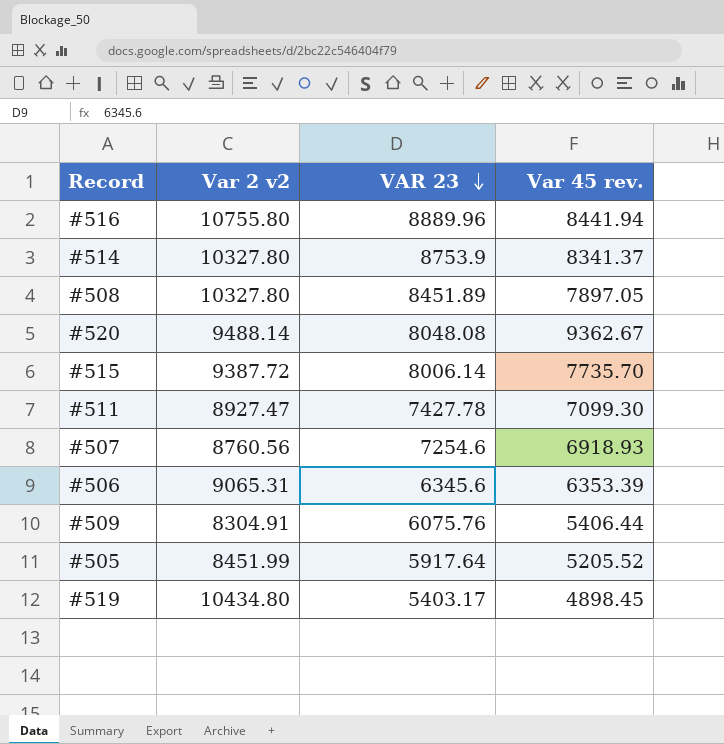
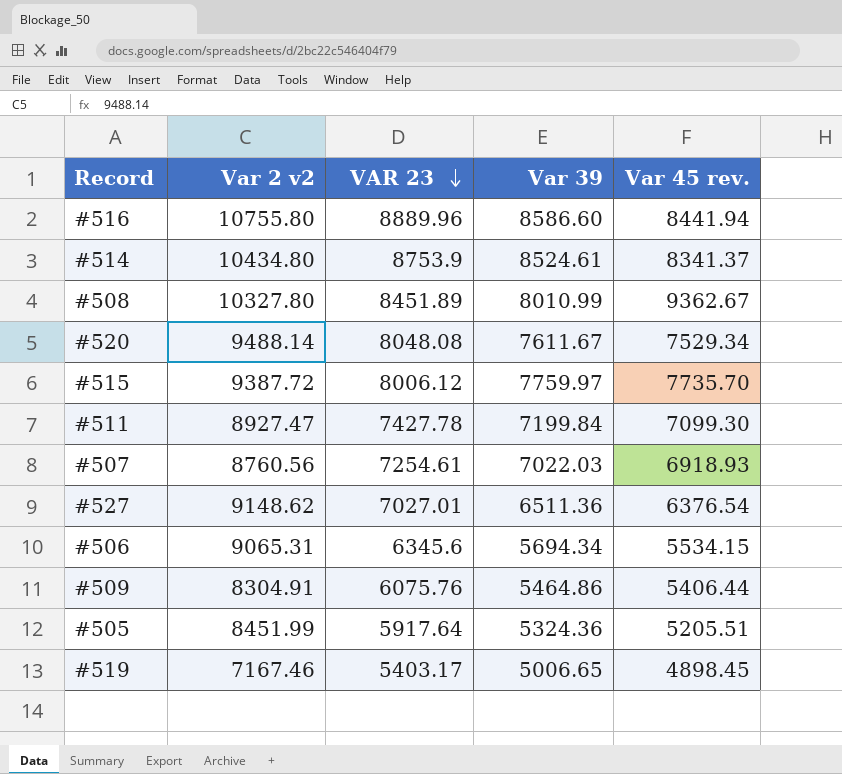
column Var 39 | position: none -> 4
#514 | Var 2 v2: 10327.80 -> 10434.80
#508 | Var 45 rev.: 7897.05 -> 9362.67
#520 | Var 45 rev.: 9362.67 -> 7529.34
#515 | VAR 23: 8006.14 -> 8006.12
#507 | VAR 23: 7254.6 -> 7254.61
row #527: none -> 9148.62 | 7027.01 | 6511.36 | 6376.54
#506 | Var 45 rev.: 6353.39 -> 5534.15
#505 | Var 45 rev.: 5205.52 -> 5205.51
#519 | Var 2 v2: 10434.80 -> 7167.46

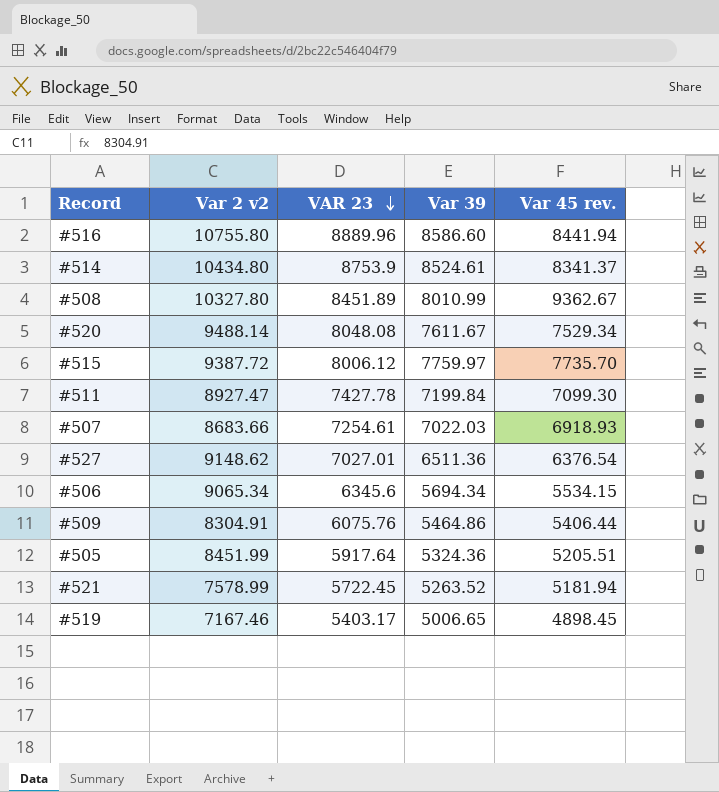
#507 | Var 2 v2: 8760.56 -> 8683.66
#506 | Var 2 v2: 9065.31 -> 9065.34
row #521: none -> 7578.99 | 5722.45 | 5263.52 | 5181.94

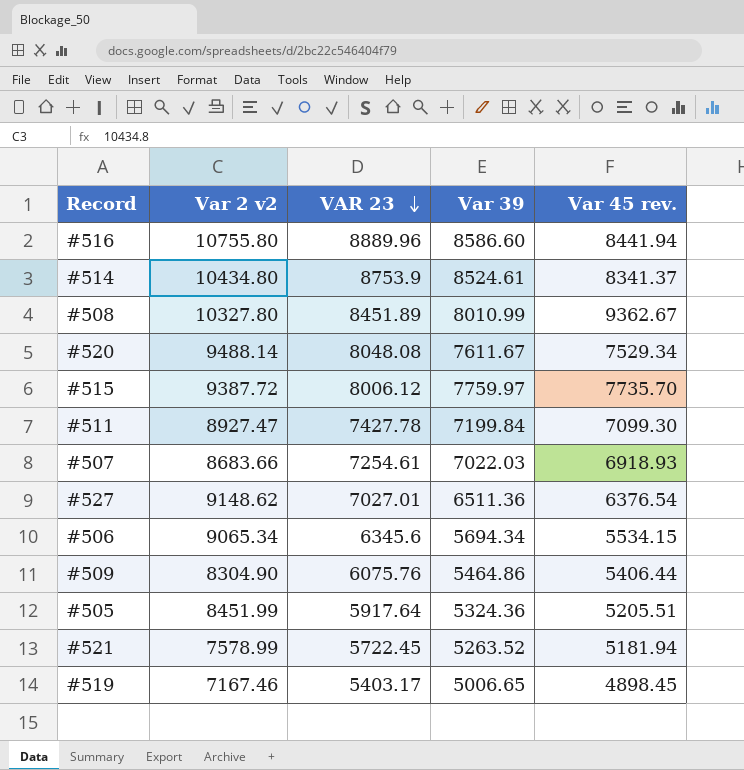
#509 | Var 2 v2: 8304.91 -> 8304.90

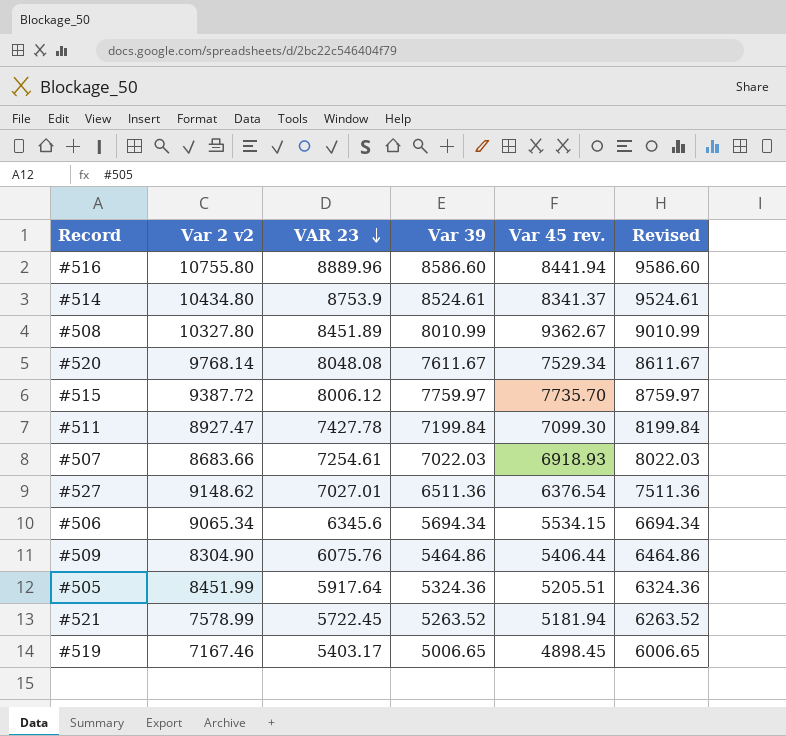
column Revised | formula: none -> [Var 39] + 1000
#520 | Var 2 v2: 9488.14 -> 9768.14

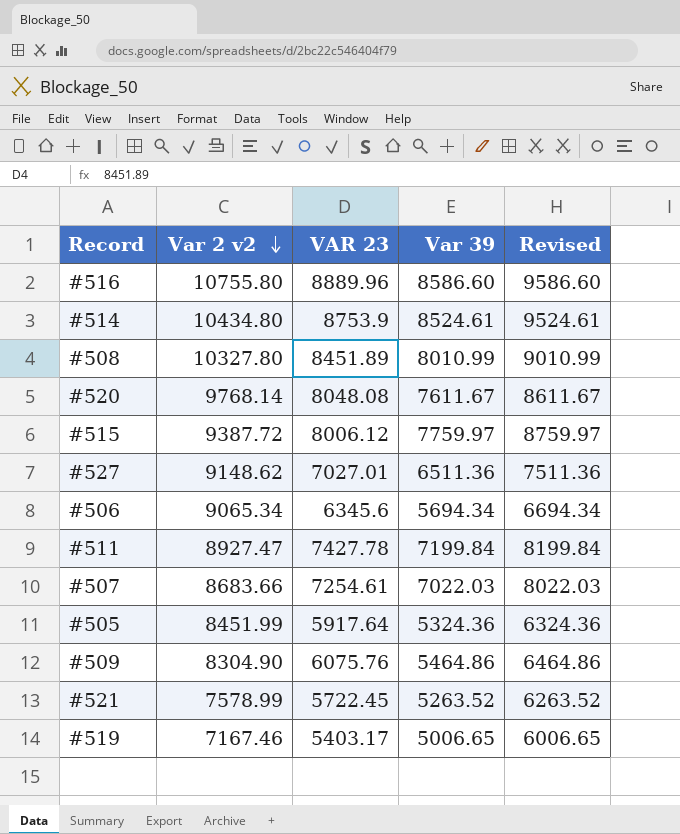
row order: VAR 23 descending -> Var 2 v2 descending
column Var 45 rev. | position: 5 -> none

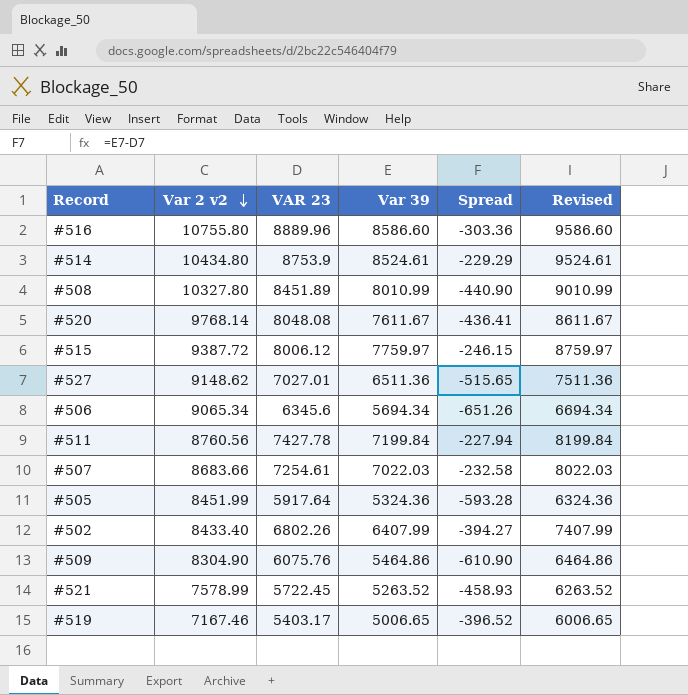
column Spread | formula: none -> [Var 39] - [VAR 23]
#511 | Var 2 v2: 8927.47 -> 8760.56
row #502: none -> 8433.40 | 6802.26 | 6407.99 | -394.27 | 7407.99

